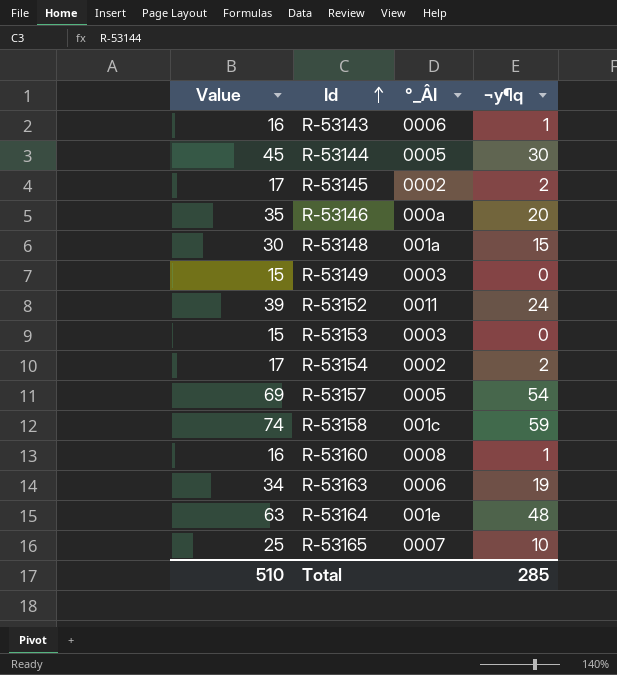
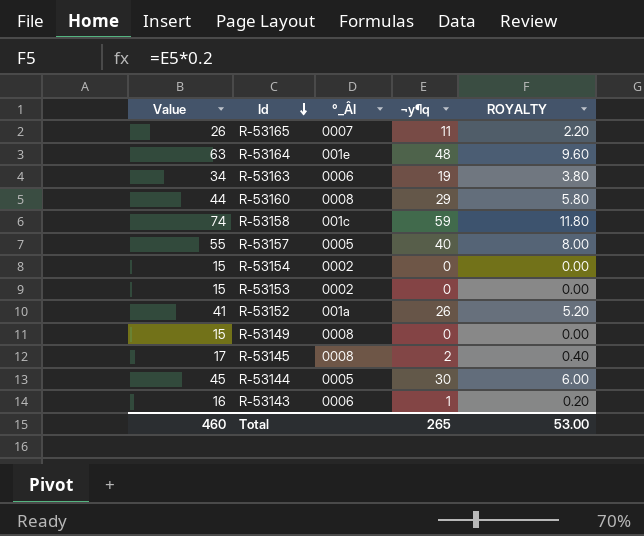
row order: Id ascending -> Id descending
column ROYALTY | formula: none -> [¬y¶q] * 0.2
row R-53146: 35 | 000a | 20 -> none
row R-53148: 30 | 001a | 15 -> none
R-53165 | Value: 25 -> 26
R-53165 | ¬y¶q: 10 -> 11
R-53160 | Value: 16 -> 44
R-53160 | ¬y¶q: 1 -> 29
R-53157 | Value: 69 -> 55
R-53157 | ¬y¶q: 54 -> 40
R-53154 | Value: 17 -> 15
R-53154 | ¬y¶q: 2 -> 0
R-53153 | °_ÂI: 0003 -> 0002
R-53152 | Value: 39 -> 41
R-53152 | °_ÂI: 0011 -> 001a
R-53152 | ¬y¶q: 24 -> 26
R-53149 | °_ÂI: 0003 -> 0008
R-53145 | °_ÂI: 0002 -> 0008
Total | Value: 510 -> 460
Total | ¬y¶q: 285 -> 265

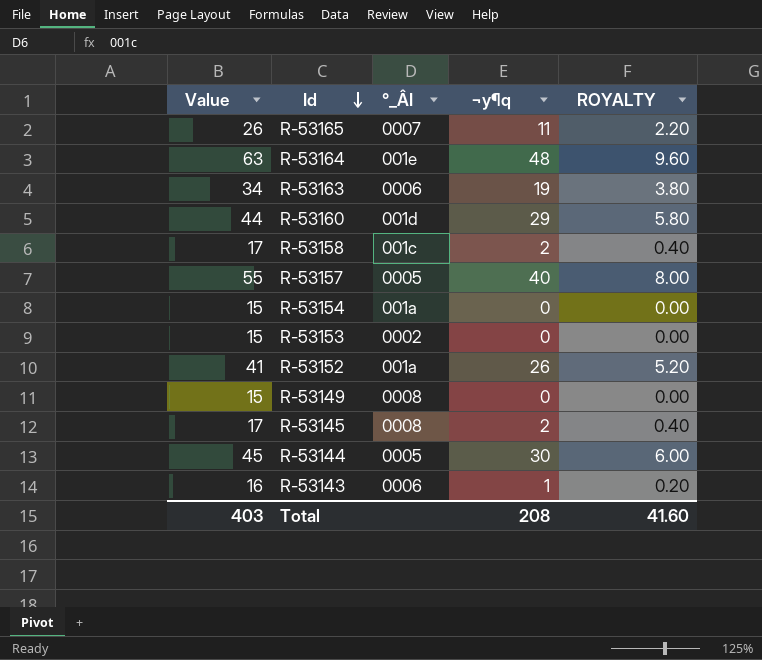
R-53160 | °_ÂI: 0008 -> 001d
R-53158 | Value: 74 -> 17
R-53158 | ¬y¶q: 59 -> 2
R-53158 | ROYALTY: 11.80 -> 0.40
R-53154 | °_ÂI: 0002 -> 001a
Total | Value: 460 -> 403
Total | ¬y¶q: 265 -> 208
Total | ROYALTY: 53.00 -> 41.60

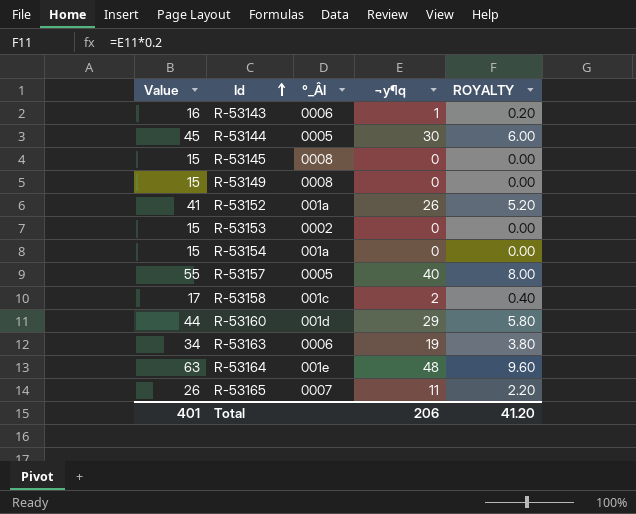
row order: Id descending -> Id ascending
R-53145 | Value: 17 -> 15
R-53145 | ¬y¶q: 2 -> 0
R-53145 | ROYALTY: 0.40 -> 0.00
Total | Value: 403 -> 401
Total | ¬y¶q: 208 -> 206
Total | ROYALTY: 41.60 -> 41.20

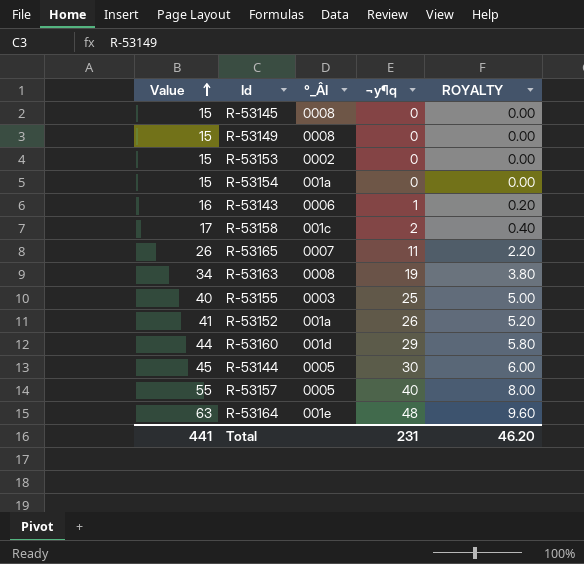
row order: Id ascending -> Value ascending
R-53163 | °_ÂI: 0006 -> 0008
row R-53155: none -> 40 | 0003 | 25 | 5.00
Total | Value: 401 -> 441
Total | ¬y¶q: 206 -> 231
Total | ROYALTY: 41.20 -> 46.20

